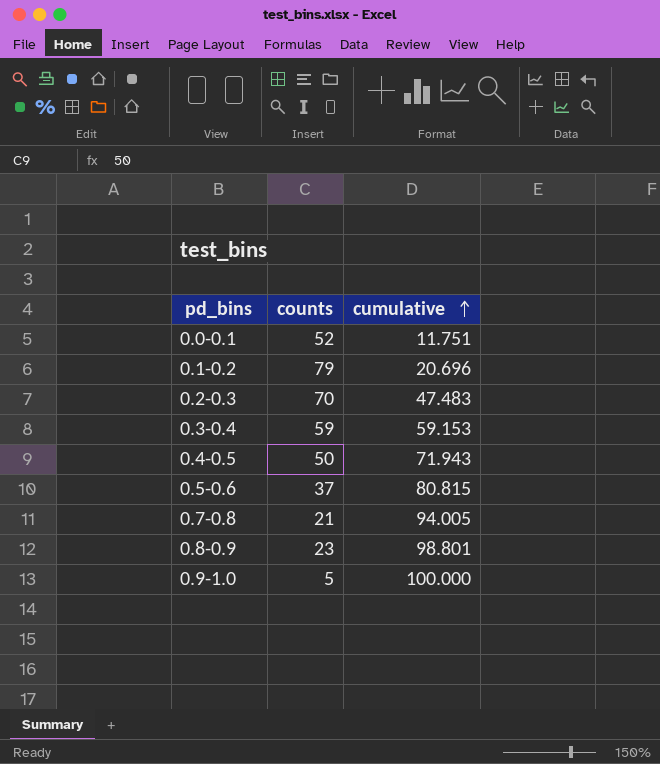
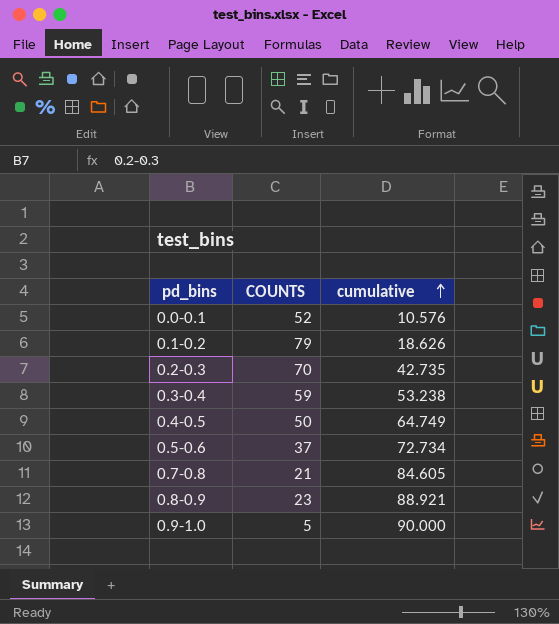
column name: counts -> COUNTS
0.0-0.1 | cumulative: 11.751 -> 10.576
0.1-0.2 | cumulative: 20.696 -> 18.626
0.2-0.3 | cumulative: 47.483 -> 42.735
0.3-0.4 | cumulative: 59.153 -> 53.238
0.4-0.5 | cumulative: 71.943 -> 64.749
0.5-0.6 | cumulative: 80.815 -> 72.734
0.7-0.8 | cumulative: 94.005 -> 84.605
0.8-0.9 | cumulative: 98.801 -> 88.921
0.9-1.0 | cumulative: 100.000 -> 90.000

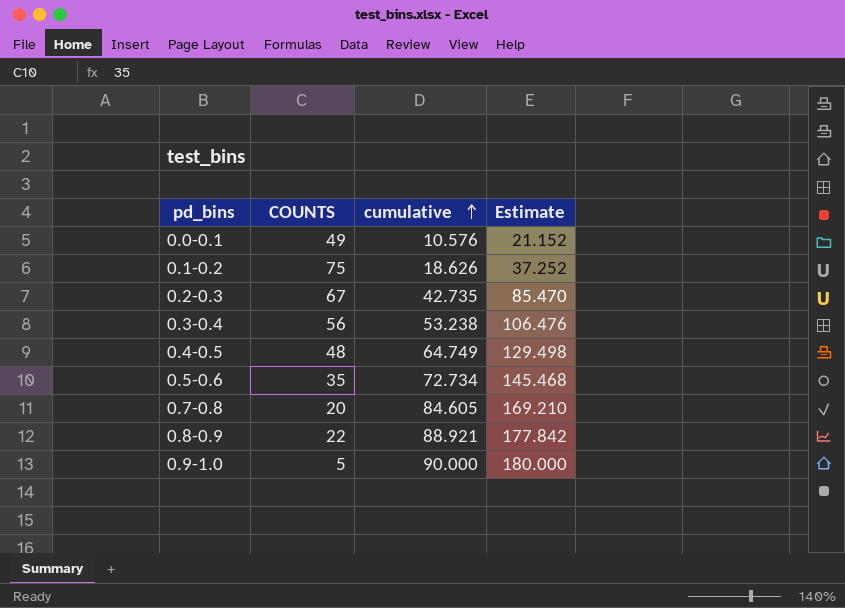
column Estimate | formula: none -> [cumulative] * 2
0.0-0.1 | COUNTS: 52 -> 49
0.1-0.2 | COUNTS: 79 -> 75
0.2-0.3 | COUNTS: 70 -> 67
0.3-0.4 | COUNTS: 59 -> 56
0.4-0.5 | COUNTS: 50 -> 48
0.5-0.6 | COUNTS: 37 -> 35
0.7-0.8 | COUNTS: 21 -> 20
0.8-0.9 | COUNTS: 23 -> 22

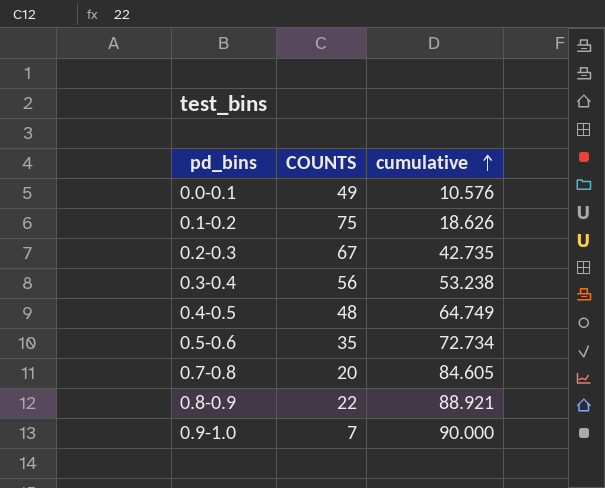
column Estimate | formula: [cumulative] * 2 -> none
0.9-1.0 | COUNTS: 5 -> 7

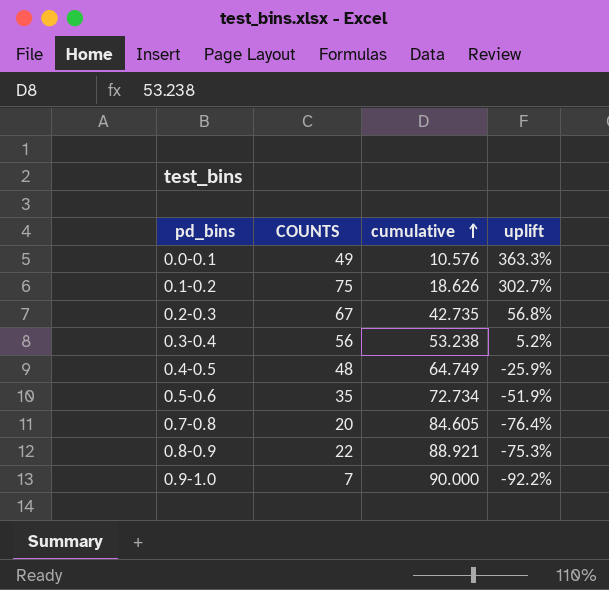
column uplift | formula: none -> ([COUNTS] - [cumulative]) / [cumulative]

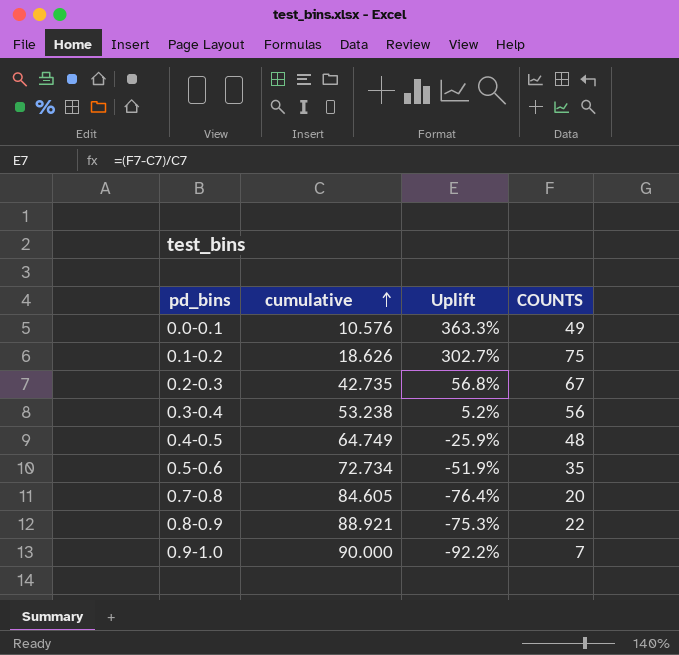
column name: uplift -> Uplift
column COUNTS | position: 2 -> 4

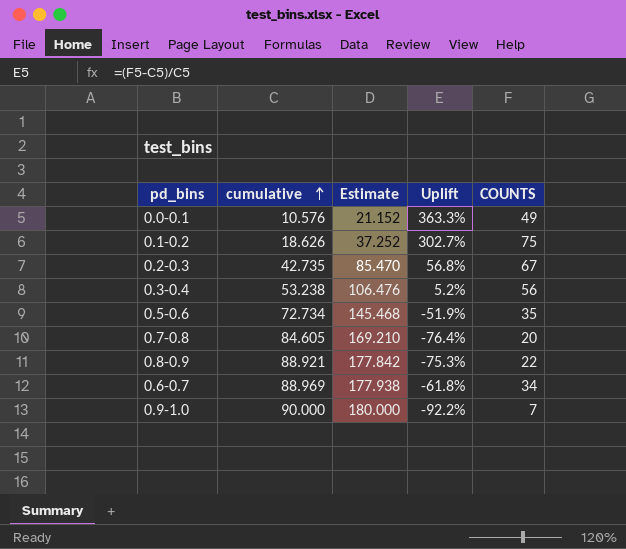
column Estimate | formula: none -> [cumulative] * 2
row 0.4-0.5: 64.749 | -25.9% | 48 -> none
row 0.6-0.7: none -> 88.969 | 177.938 | -61.8% | 34

